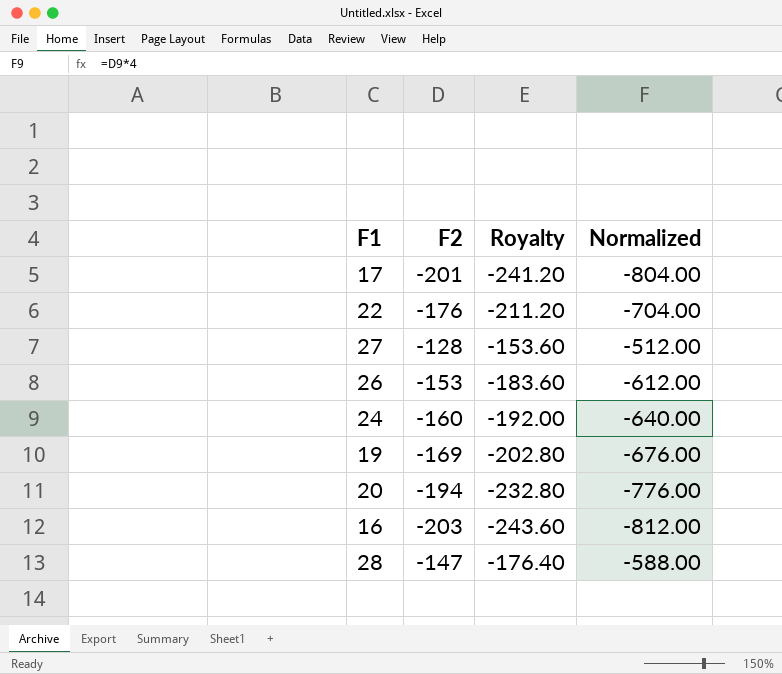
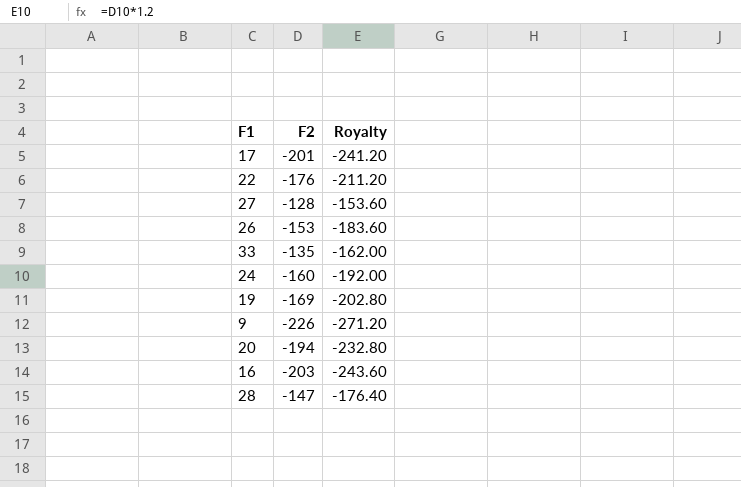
column Normalized | formula: [F2] * 4 -> none
row 33: none -> -135 | -162.00
row 9: none -> -226 | -271.20

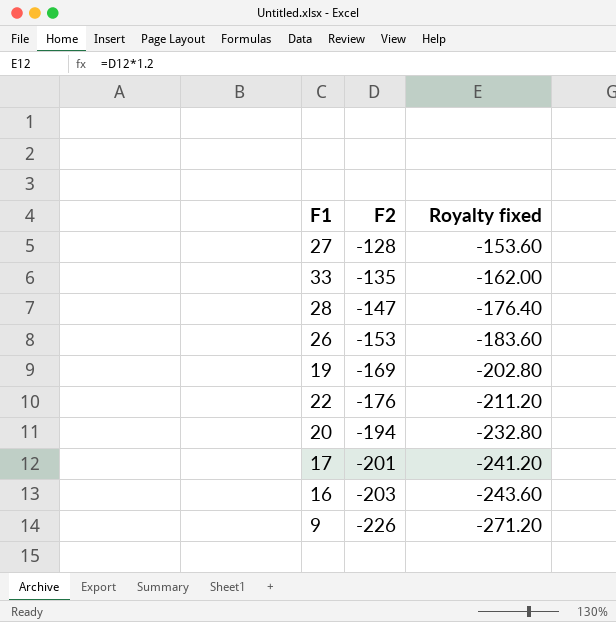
row order: none -> F2 descending
column name: Royalty -> Royalty fixed
row 24: -160 | -192.00 -> none

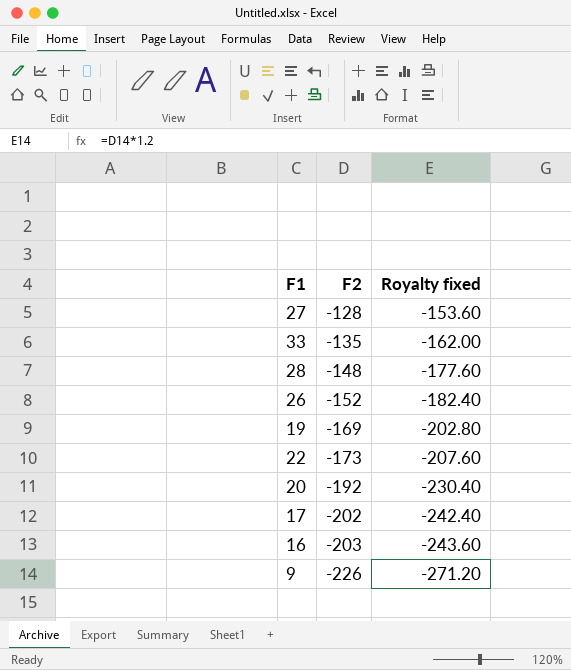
28 | F2: -147 -> -148
28 | Royalty fixed: -176.40 -> -177.60
26 | F2: -153 -> -152
26 | Royalty fixed: -183.60 -> -182.40
22 | F2: -176 -> -173
22 | Royalty fixed: -211.20 -> -207.60
20 | F2: -194 -> -192
20 | Royalty fixed: -232.80 -> -230.40
17 | F2: -201 -> -202
17 | Royalty fixed: -241.20 -> -242.40

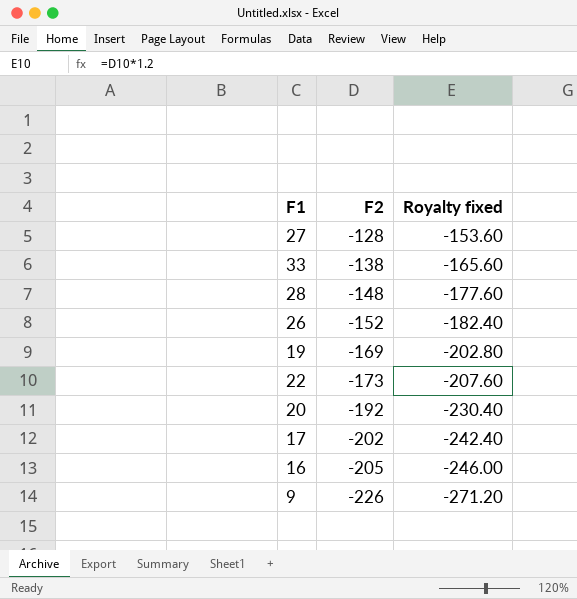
33 | F2: -135 -> -138
33 | Royalty fixed: -162.00 -> -165.60
16 | F2: -203 -> -205
16 | Royalty fixed: -243.60 -> -246.00

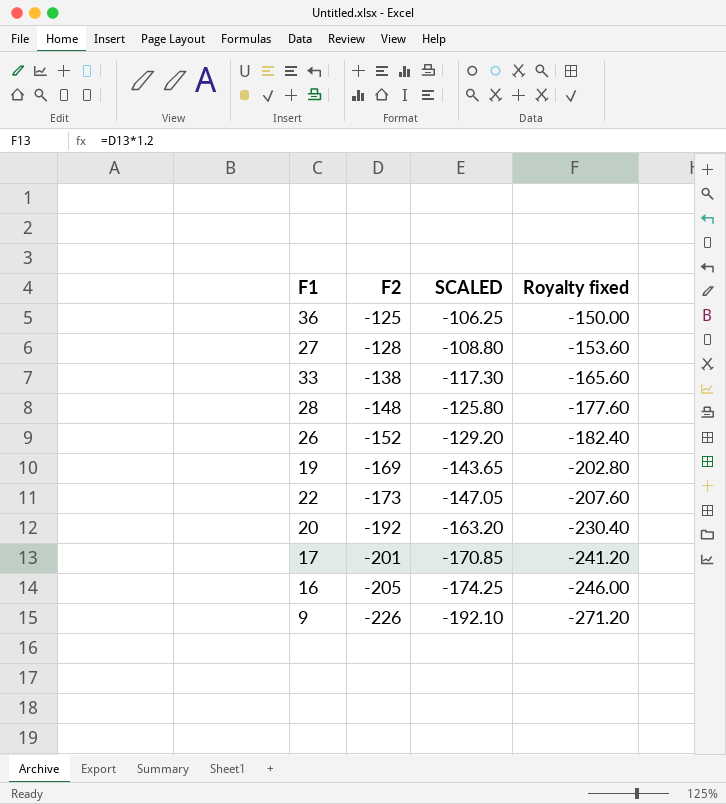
column SCALED | formula: none -> [F2] * 0.85
row 36: none -> -125 | -106.25 | -150.00
17 | F2: -202 -> -201
17 | Royalty fixed: -242.40 -> -241.20

